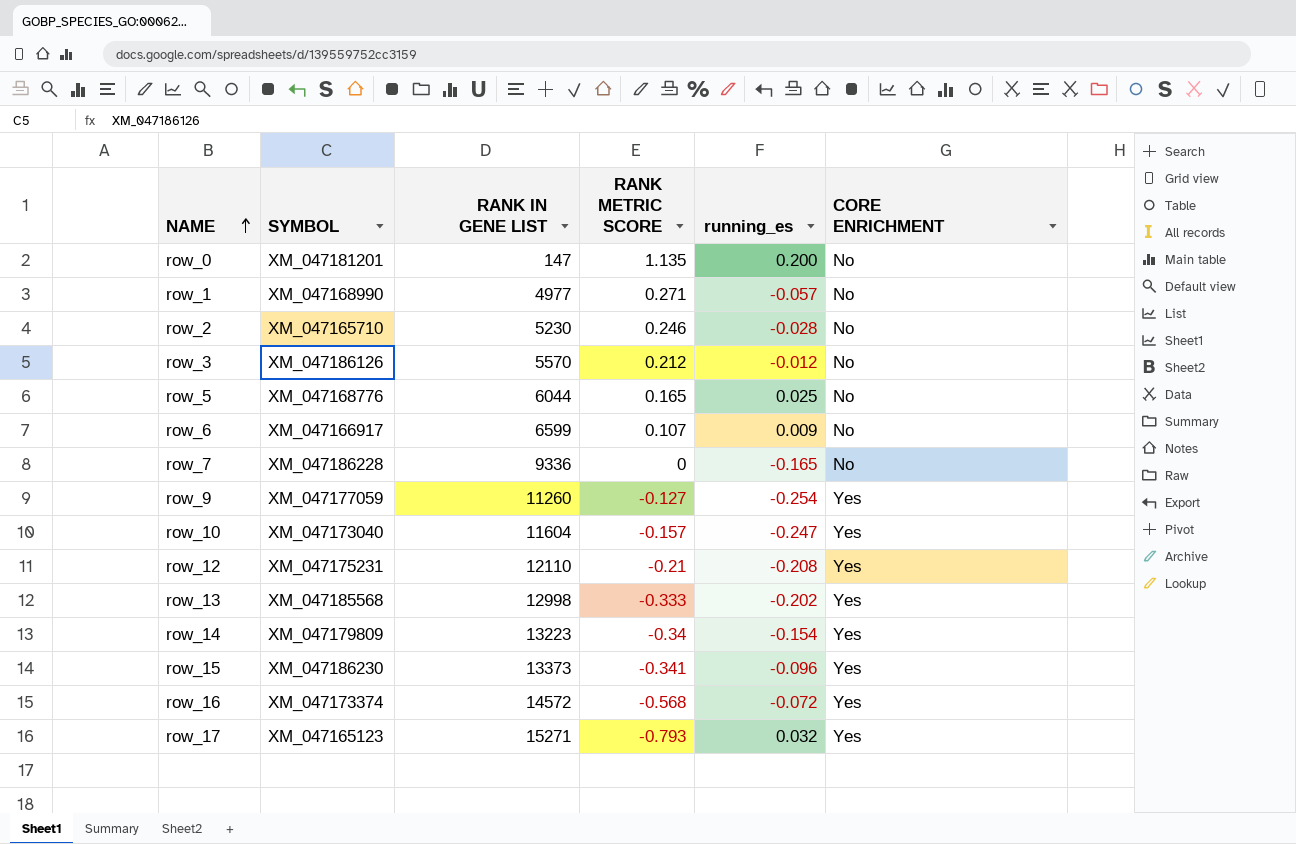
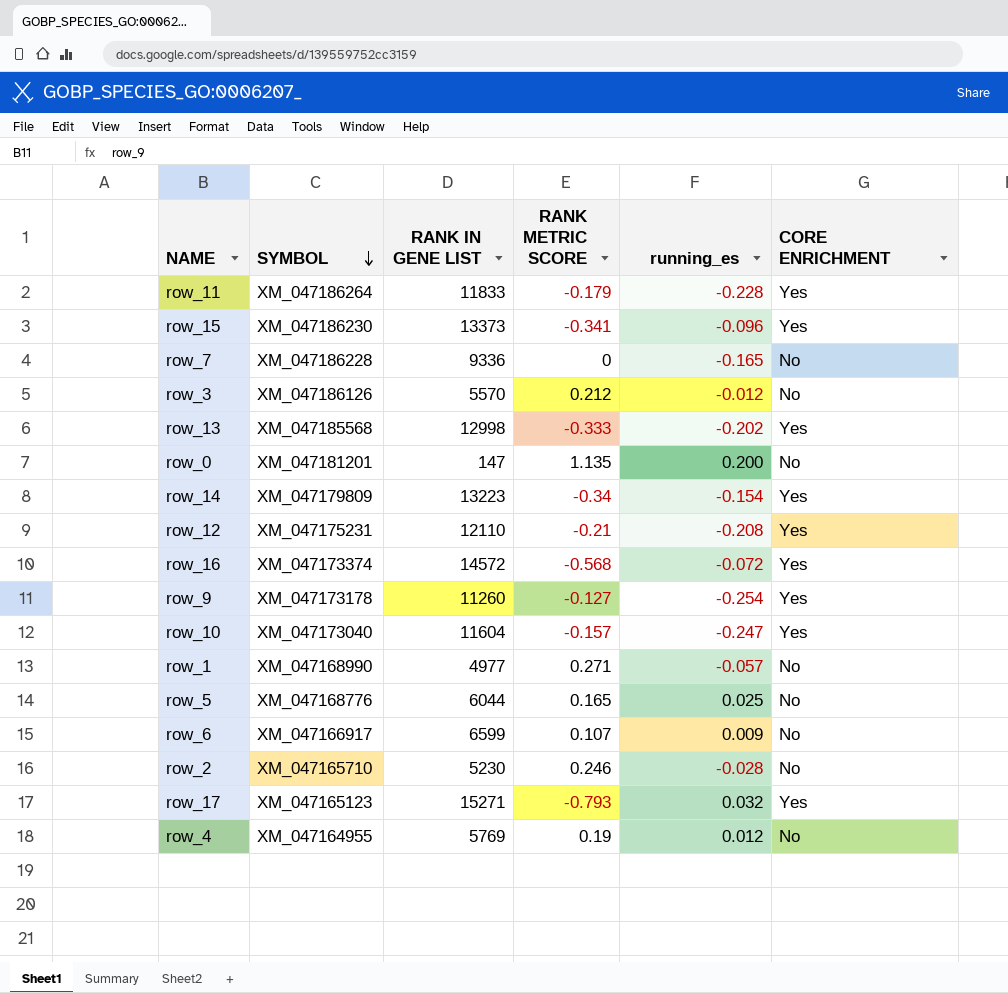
row order: NAME ascending -> SYMBOL descending
row row_11: none -> XM_047186264 | 11833 | -0.179 | -0.228 | Yes
row_9 | SYMBOL: XM_047177059 -> XM_047173178
row row_4: none -> XM_047164955 | 5769 | 0.19 | 0.012 | No

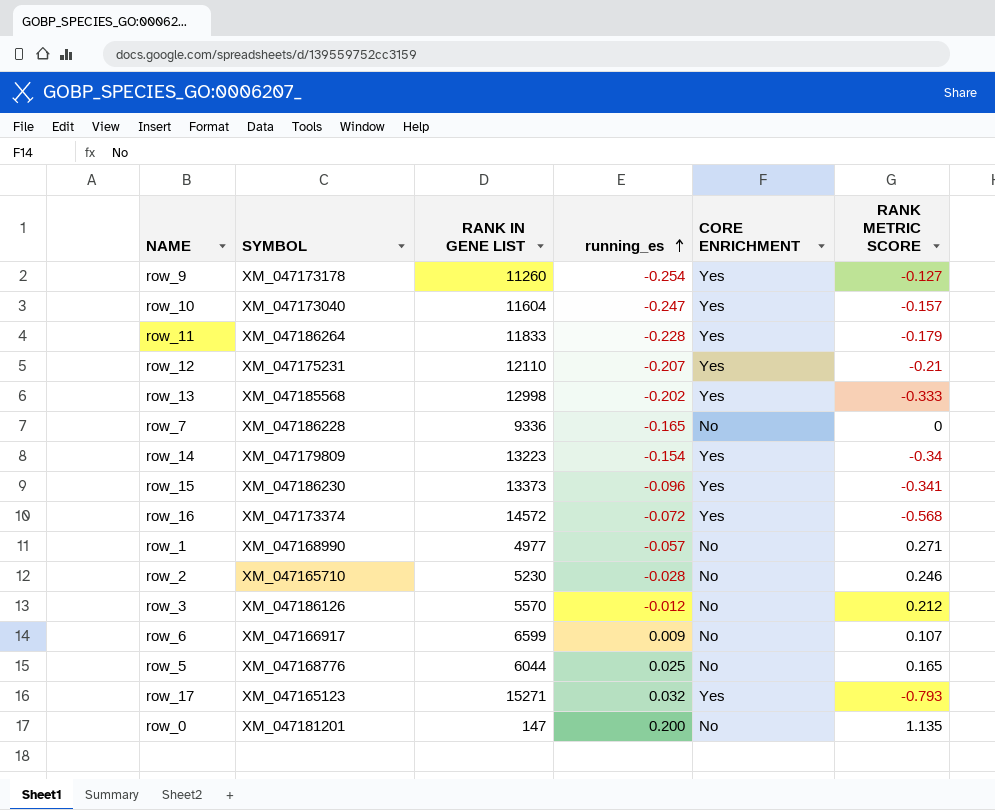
row order: SYMBOL descending -> running_es ascending
column RANK METRIC SCORE | position: 4 -> 6
row row_4: XM_047164955 | 5769 | 0.19 | 0.012 | No -> none
row_12 | running_es: -0.208 -> -0.207

